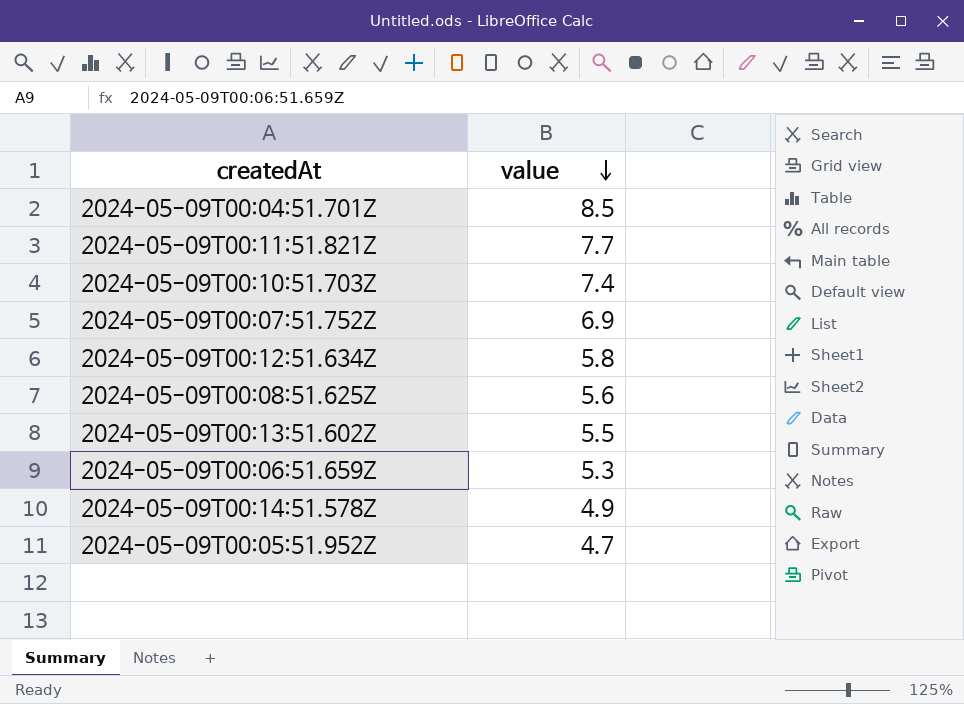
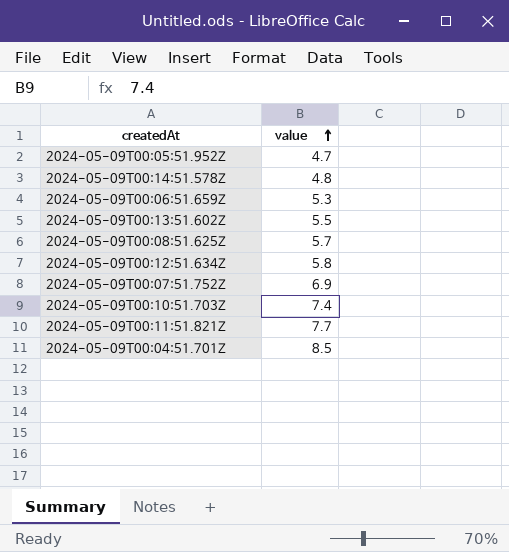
row order: value descending -> value ascending
2024-05-09T00:14:51.578Z | value: 4.9 -> 4.8
2024-05-09T00:08:51.625Z | value: 5.6 -> 5.7

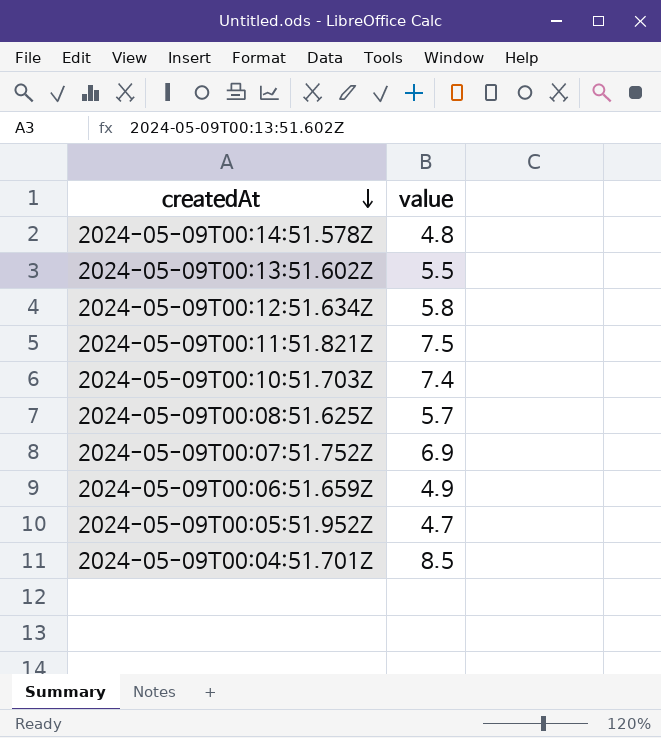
row order: value ascending -> createdAt descending
2024-05-09T00:11:51.821Z | value: 7.7 -> 7.5
2024-05-09T00:06:51.659Z | value: 5.3 -> 4.9

